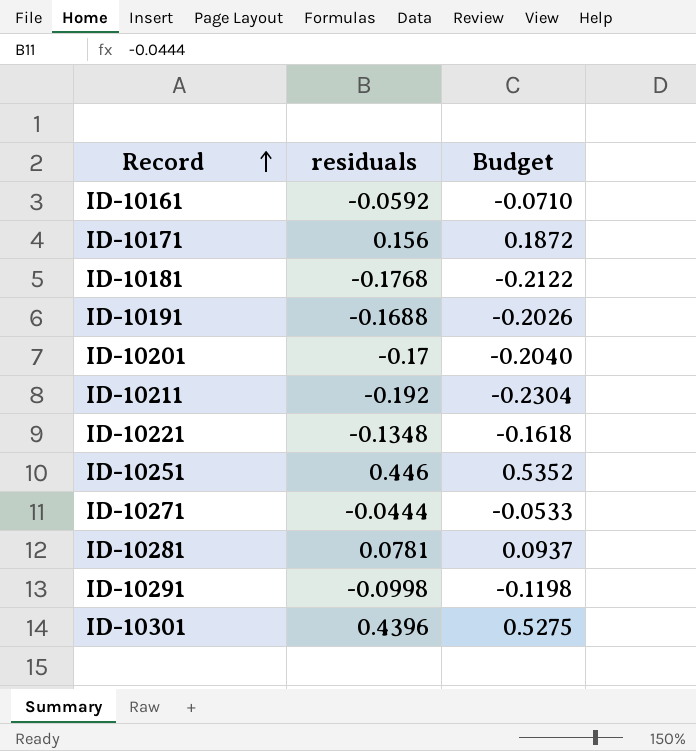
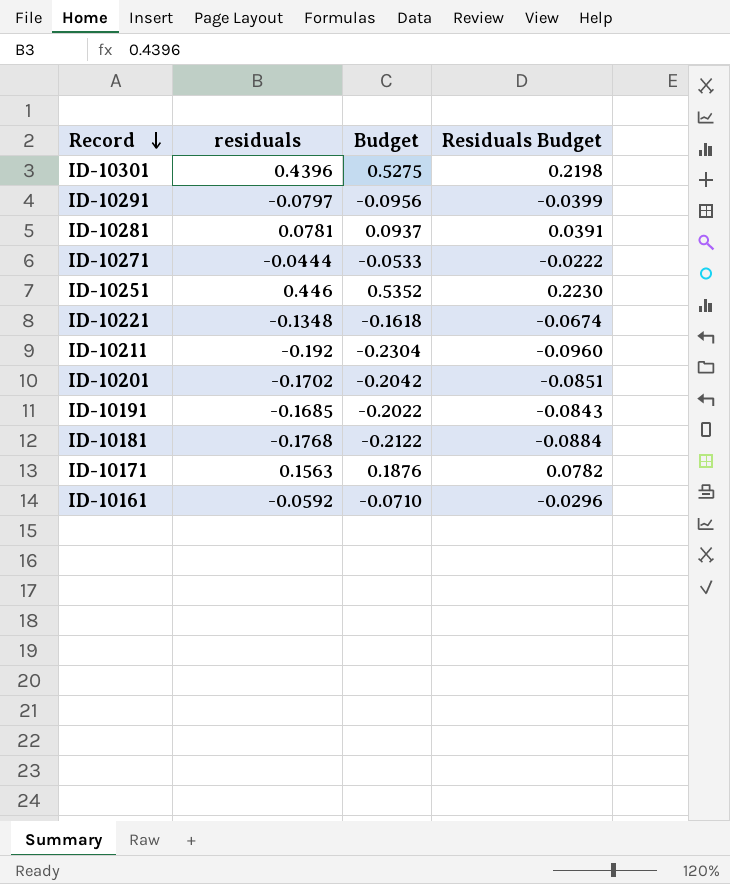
row order: Record ascending -> Record descending
column Residuals Budget | formula: none -> [residuals] * 0.5
ID-10291 | residuals: -0.0998 -> -0.0797
ID-10291 | Budget: -0.1198 -> -0.0956
ID-10201 | residuals: -0.17 -> -0.1702
ID-10201 | Budget: -0.2040 -> -0.2042
ID-10191 | residuals: -0.1688 -> -0.1685
ID-10191 | Budget: -0.2026 -> -0.2022
ID-10171 | residuals: 0.156 -> 0.1563
ID-10171 | Budget: 0.1872 -> 0.1876

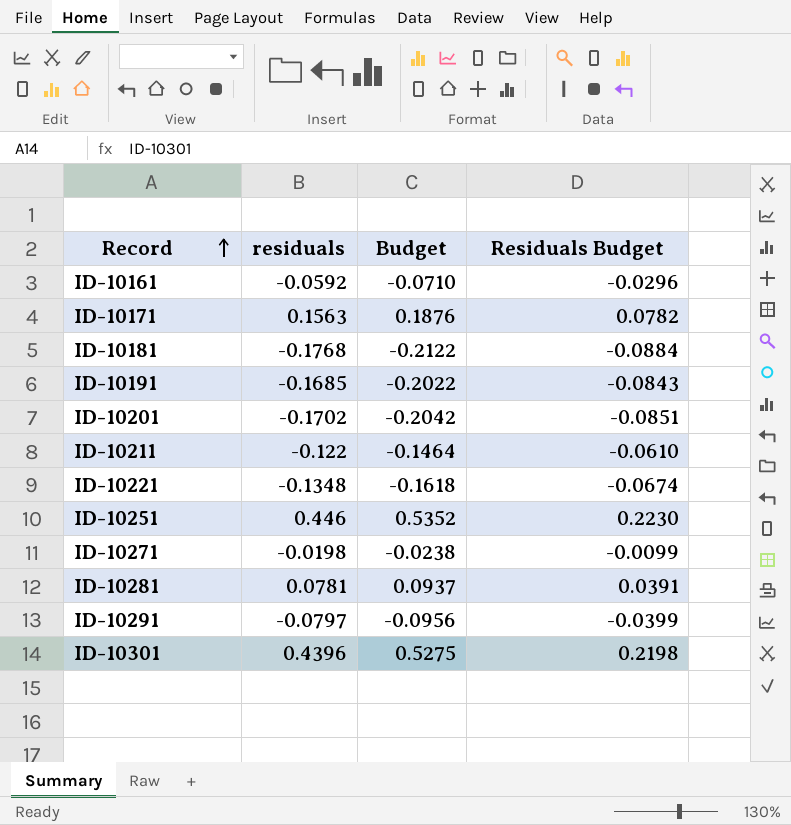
row order: Record descending -> Record ascending
ID-10211 | residuals: -0.192 -> -0.122
ID-10211 | Budget: -0.2304 -> -0.1464
ID-10211 | Residuals Budget: -0.0960 -> -0.0610
ID-10271 | residuals: -0.0444 -> -0.0198
ID-10271 | Budget: -0.0533 -> -0.0238
ID-10271 | Residuals Budget: -0.0222 -> -0.0099

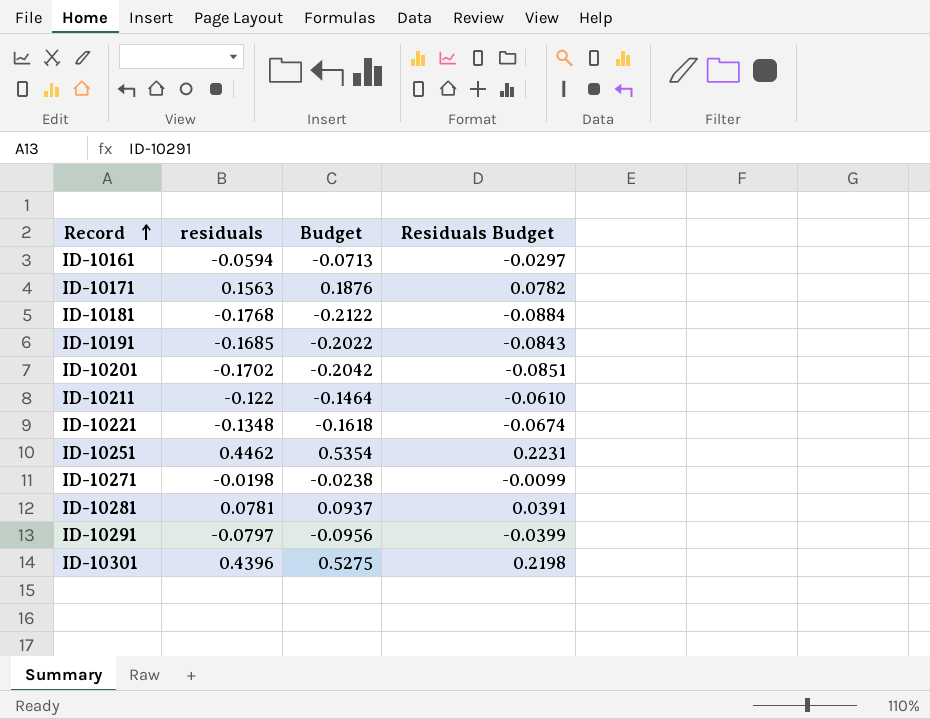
ID-10161 | residuals: -0.0592 -> -0.0594
ID-10161 | Budget: -0.0710 -> -0.0713
ID-10161 | Residuals Budget: -0.0296 -> -0.0297
ID-10251 | residuals: 0.446 -> 0.4462
ID-10251 | Budget: 0.5352 -> 0.5354
ID-10251 | Residuals Budget: 0.2230 -> 0.2231

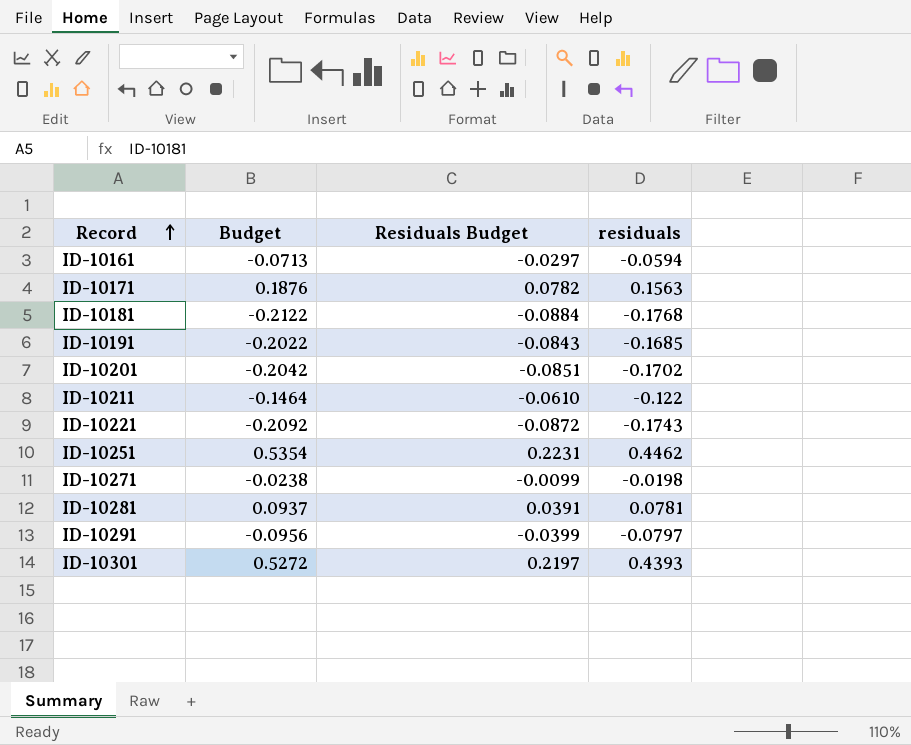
column residuals | position: 2 -> 4
ID-10221 | Budget: -0.1618 -> -0.2092
ID-10221 | Residuals Budget: -0.0674 -> -0.0872
ID-10221 | residuals: -0.1348 -> -0.1743
ID-10301 | Budget: 0.5275 -> 0.5272
ID-10301 | Residuals Budget: 0.2198 -> 0.2197
ID-10301 | residuals: 0.4396 -> 0.4393

